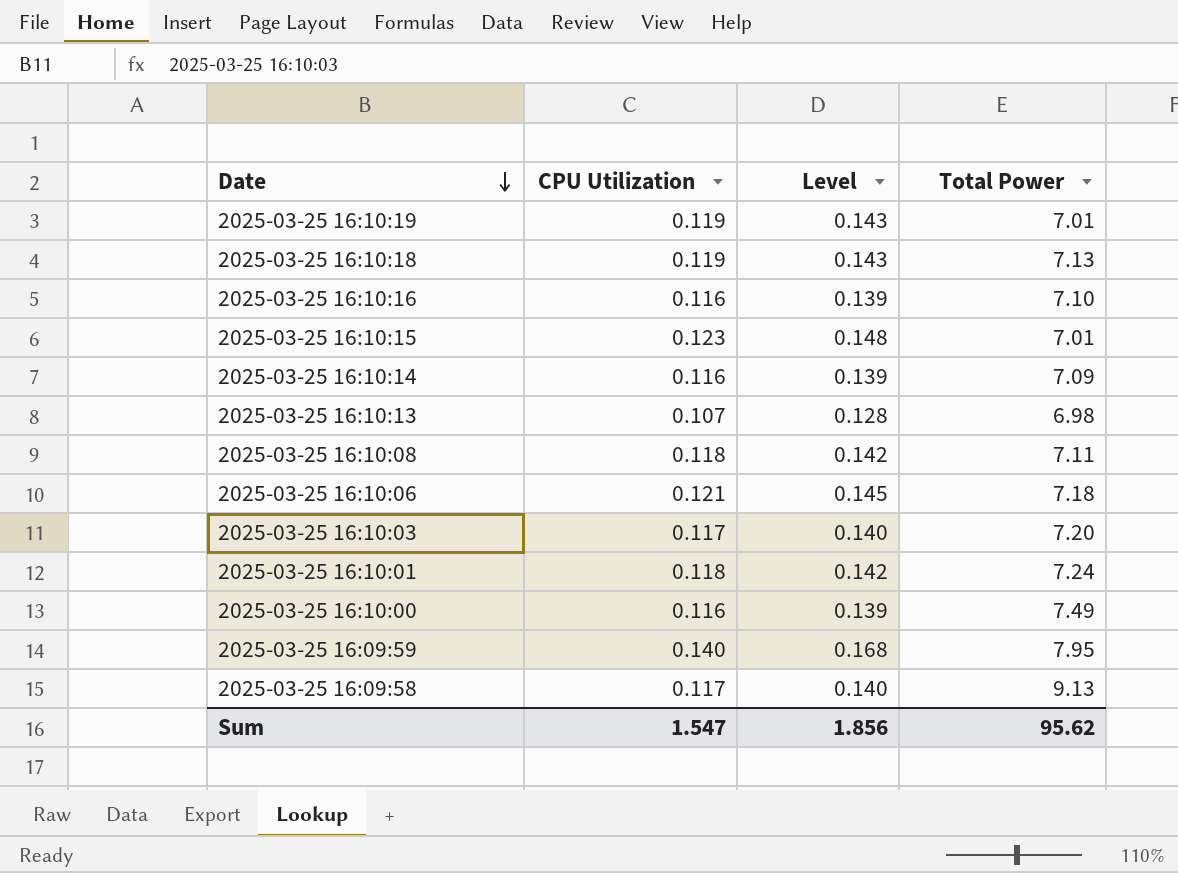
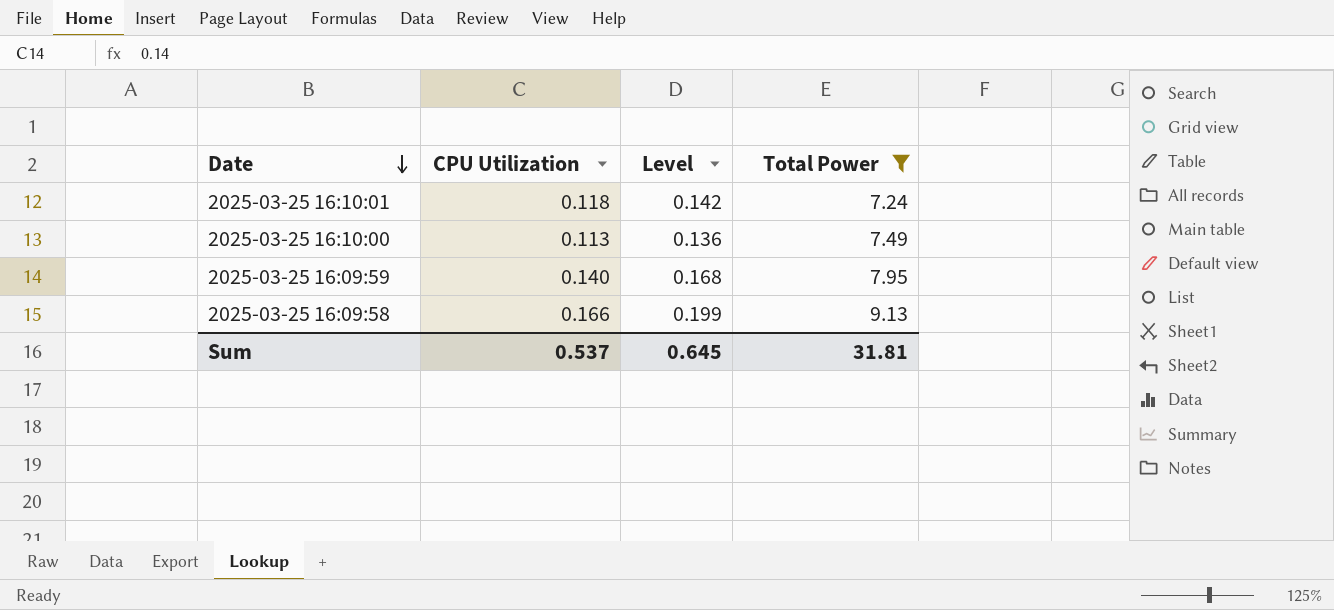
filter: none -> Total Power >= 7.24
2025-03-25 16:10:00 | CPU Utilization: 0.116 -> 0.113
2025-03-25 16:10:00 | Level: 0.139 -> 0.136
2025-03-25 16:09:58 | CPU Utilization: 0.117 -> 0.166
2025-03-25 16:09:58 | Level: 0.140 -> 0.199
Sum | CPU Utilization: 1.547 -> 0.537
Sum | Level: 1.856 -> 0.645
Sum | Total Power: 95.62 -> 31.81

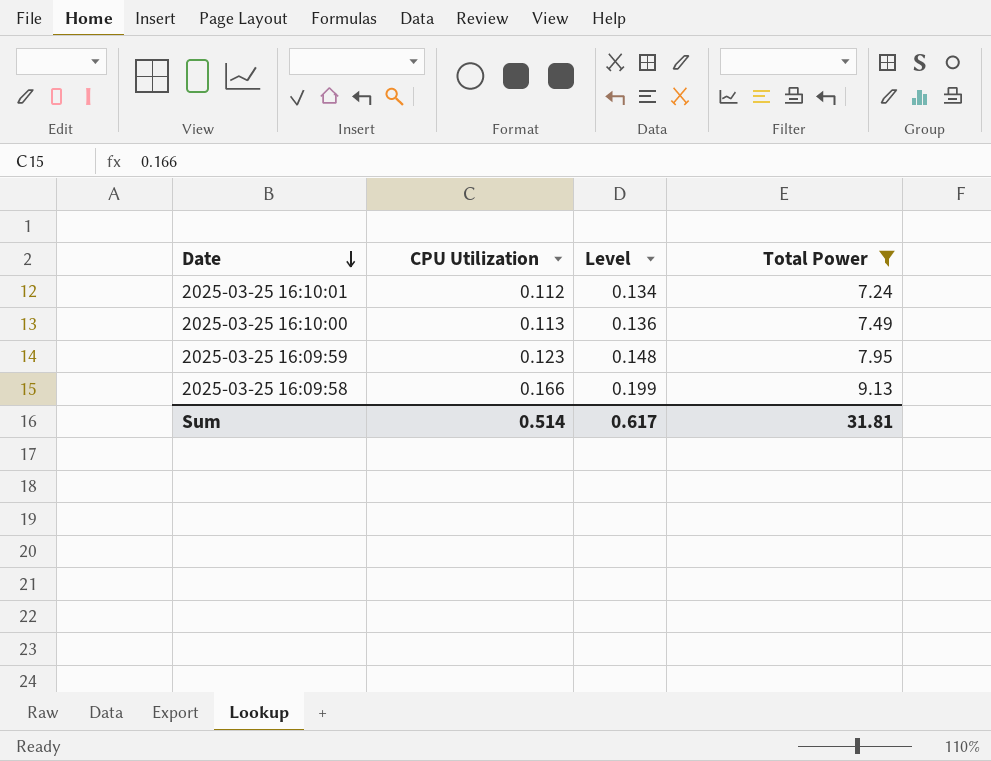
2025-03-25 16:10:01 | CPU Utilization: 0.118 -> 0.112
2025-03-25 16:10:01 | Level: 0.142 -> 0.134
2025-03-25 16:09:59 | CPU Utilization: 0.140 -> 0.123
2025-03-25 16:09:59 | Level: 0.168 -> 0.148
Sum | CPU Utilization: 0.537 -> 0.514
Sum | Level: 0.645 -> 0.617

